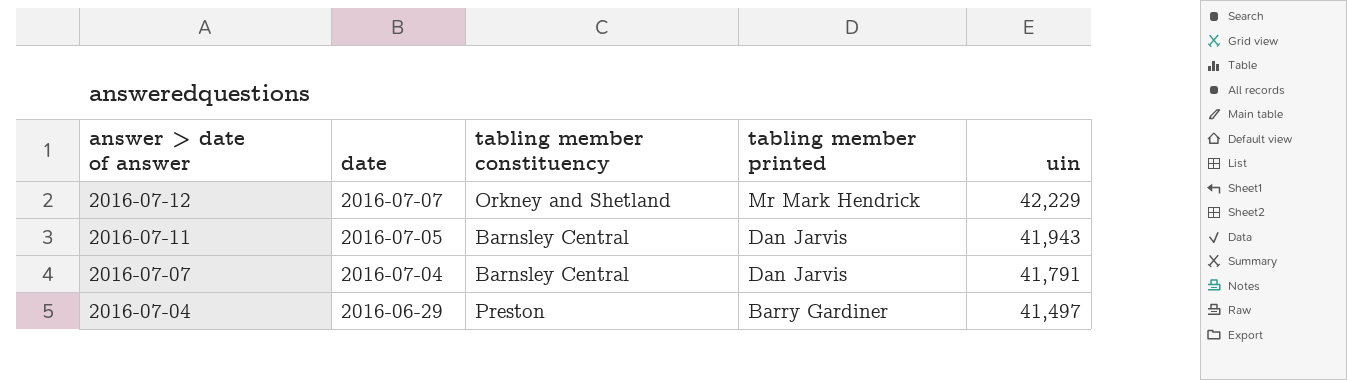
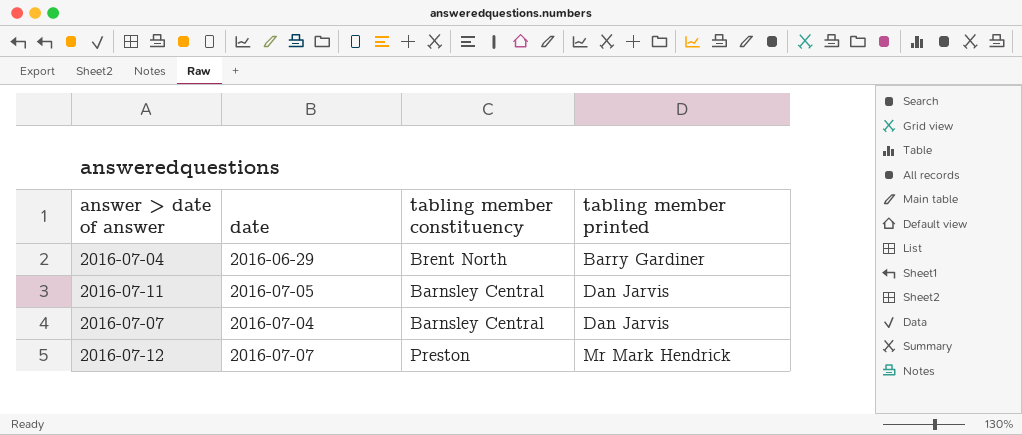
row order: answer > date of answer descending -> tabling member printed ascending
column uin | position: 5 -> none
2016-07-04 | tabling member constituency: Preston -> Brent North
2016-07-12 | tabling member constituency: Orkney and Shetland -> Preston

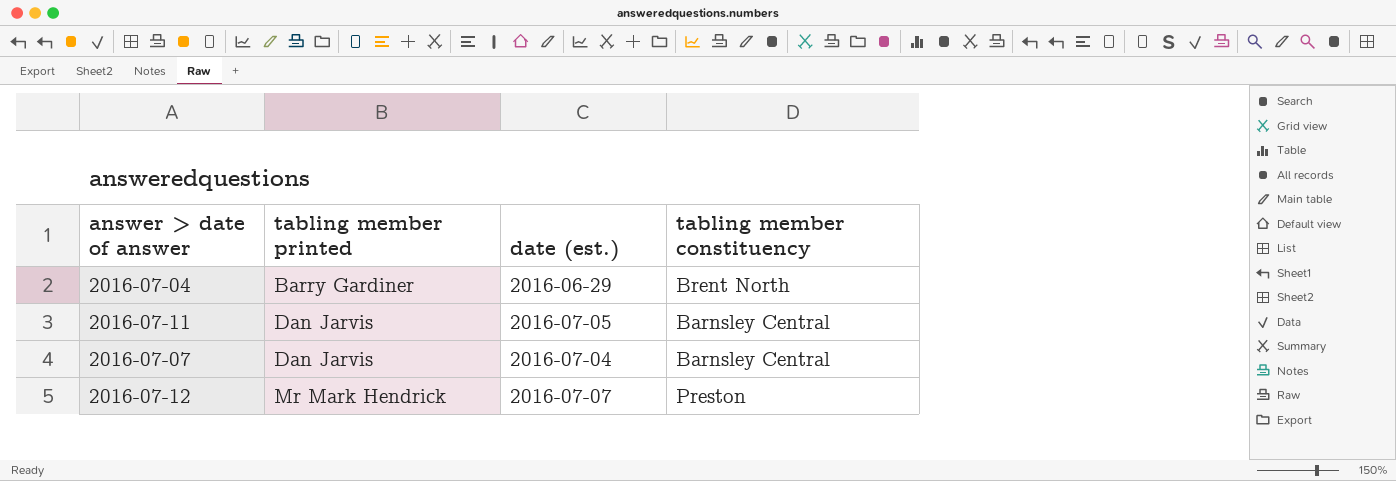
column tabling member printed | position: 4 -> 2
column name: date -> date (est.)

